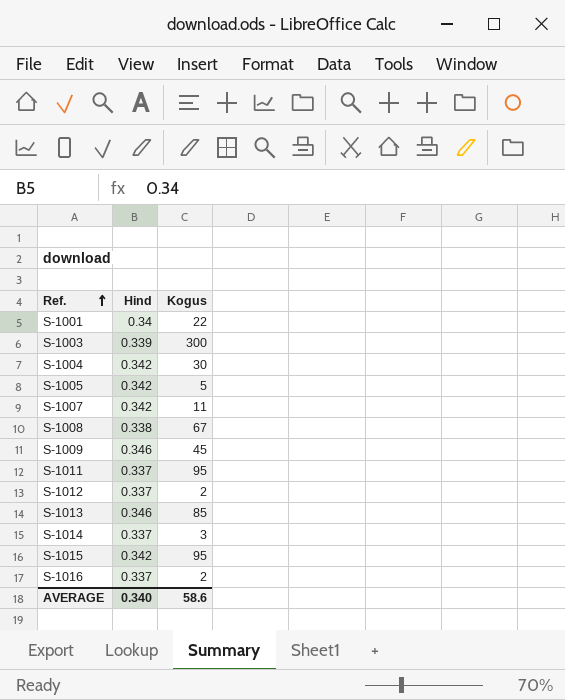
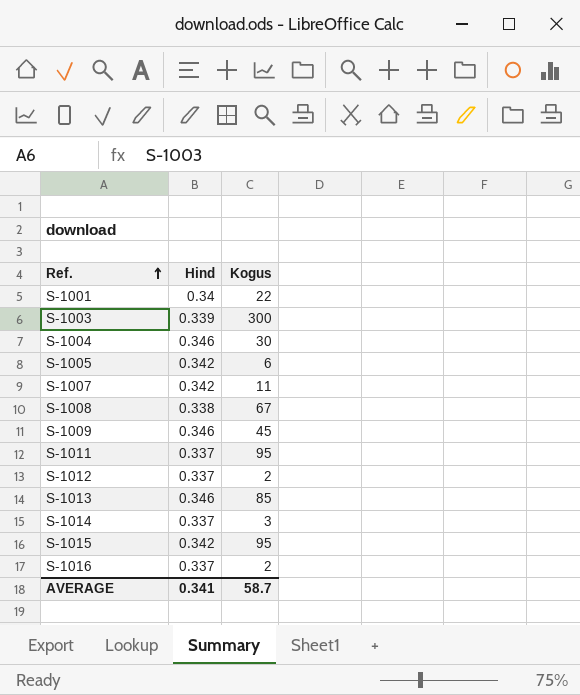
S-1004 | Hind: 0.342 -> 0.346
S-1005 | Kogus: 5 -> 6
AVERAGE | Hind: 0.340 -> 0.341
AVERAGE | Kogus: 58.6 -> 58.7

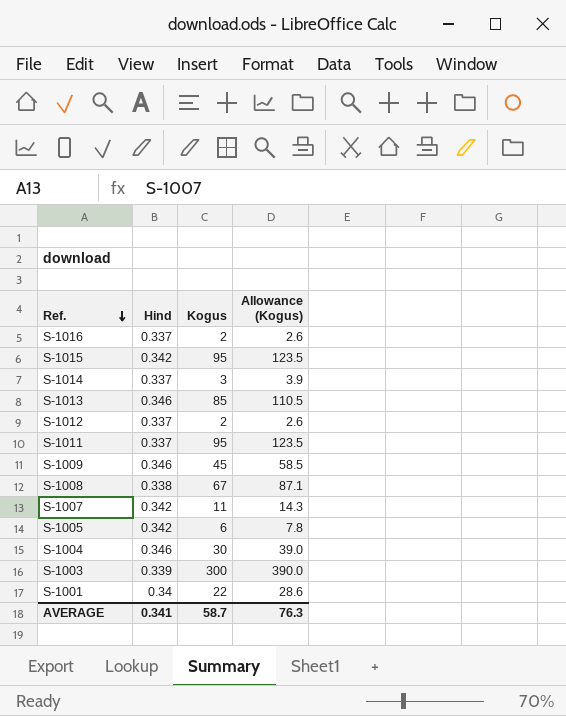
row order: Ref. ascending -> Ref. descending
column Allowance (Kogus) | formula: none -> [Kogus] * 1.3

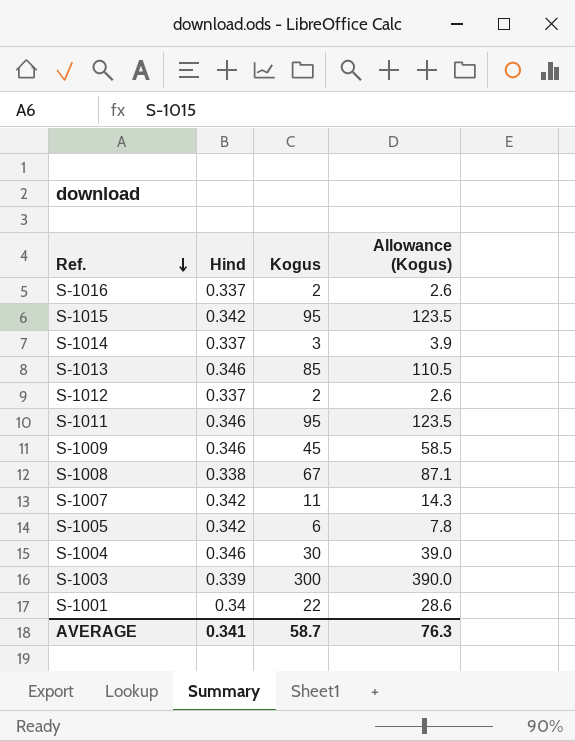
S-1011 | Hind: 0.337 -> 0.346

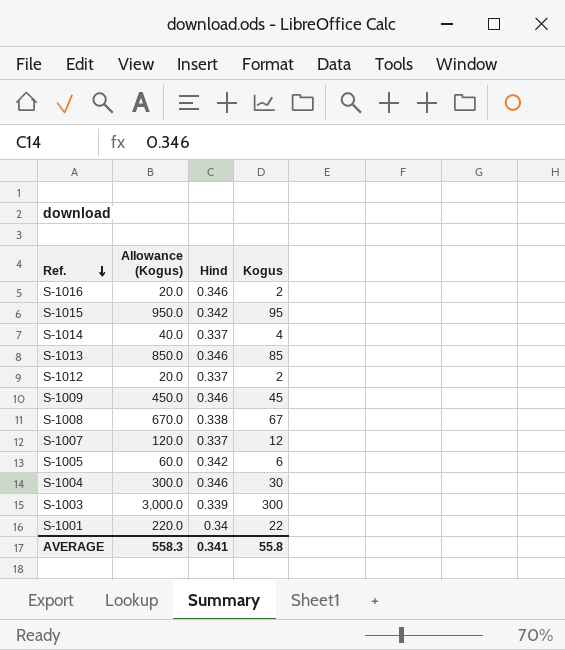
column Allowance (Kogus) | formula: [Kogus] * 1.3 -> [Kogus] * 10
column Allowance (Kogus) | position: 4 -> 2
row S-1011: 0.346 | 95 | 123.5 -> none
S-1016 | Hind: 0.337 -> 0.346
S-1014 | Kogus: 3 -> 4
S-1007 | Hind: 0.342 -> 0.337
S-1007 | Kogus: 11 -> 12
AVERAGE | Allowance (Kogus): 76.3 -> 558.3
AVERAGE | Kogus: 58.7 -> 55.8

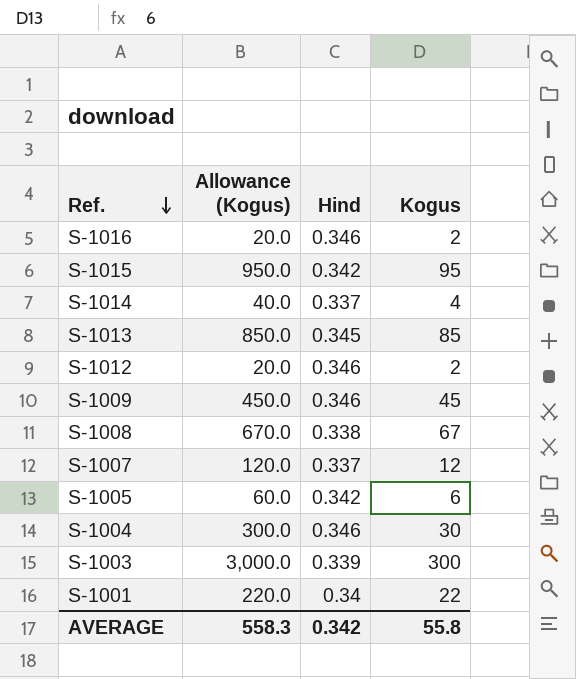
S-1013 | Hind: 0.346 -> 0.345
S-1012 | Hind: 0.337 -> 0.346
AVERAGE | Hind: 0.341 -> 0.342

